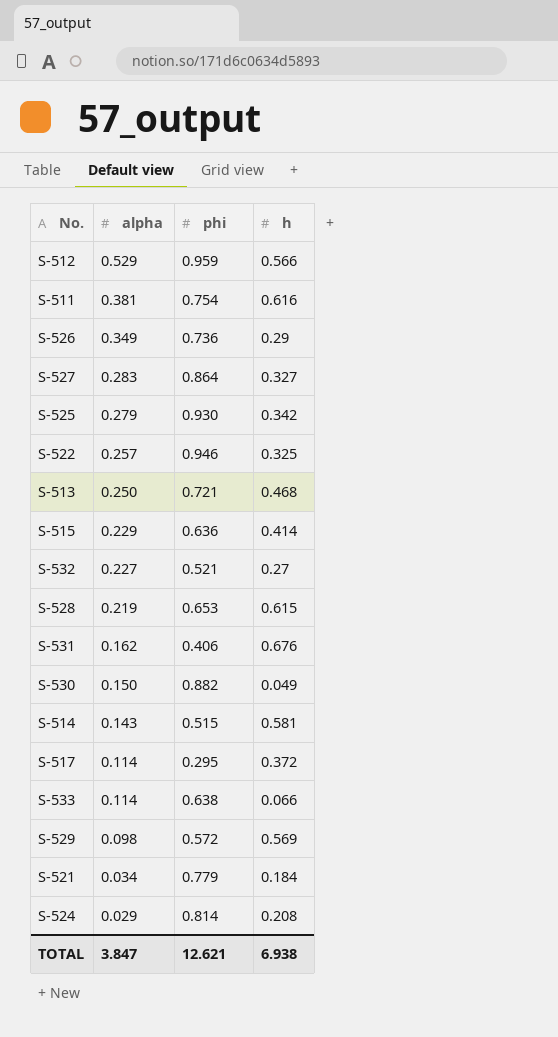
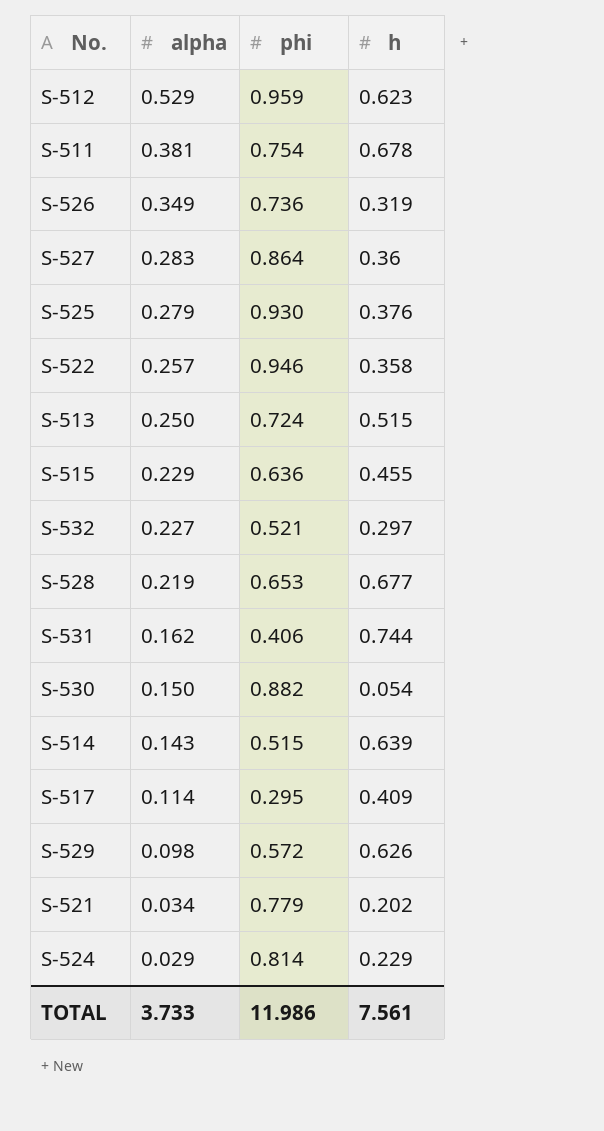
row S-533: 0.114 | 0.638 | 0.066 -> none
S-512 | h: 0.566 -> 0.623
S-511 | h: 0.616 -> 0.678
S-526 | h: 0.29 -> 0.319
S-527 | h: 0.327 -> 0.36
S-525 | h: 0.342 -> 0.376
S-522 | h: 0.325 -> 0.358
S-513 | phi: 0.721 -> 0.724
S-513 | h: 0.468 -> 0.515
S-515 | h: 0.414 -> 0.455
S-532 | h: 0.27 -> 0.297
S-528 | h: 0.615 -> 0.677
S-531 | h: 0.676 -> 0.744
S-530 | h: 0.049 -> 0.054
S-514 | h: 0.581 -> 0.639
S-517 | h: 0.372 -> 0.409
S-529 | h: 0.569 -> 0.626
S-521 | h: 0.184 -> 0.202
S-524 | h: 0.208 -> 0.229
TOTAL | alpha: 3.847 -> 3.733
TOTAL | phi: 12.621 -> 11.986
TOTAL | h: 6.938 -> 7.561

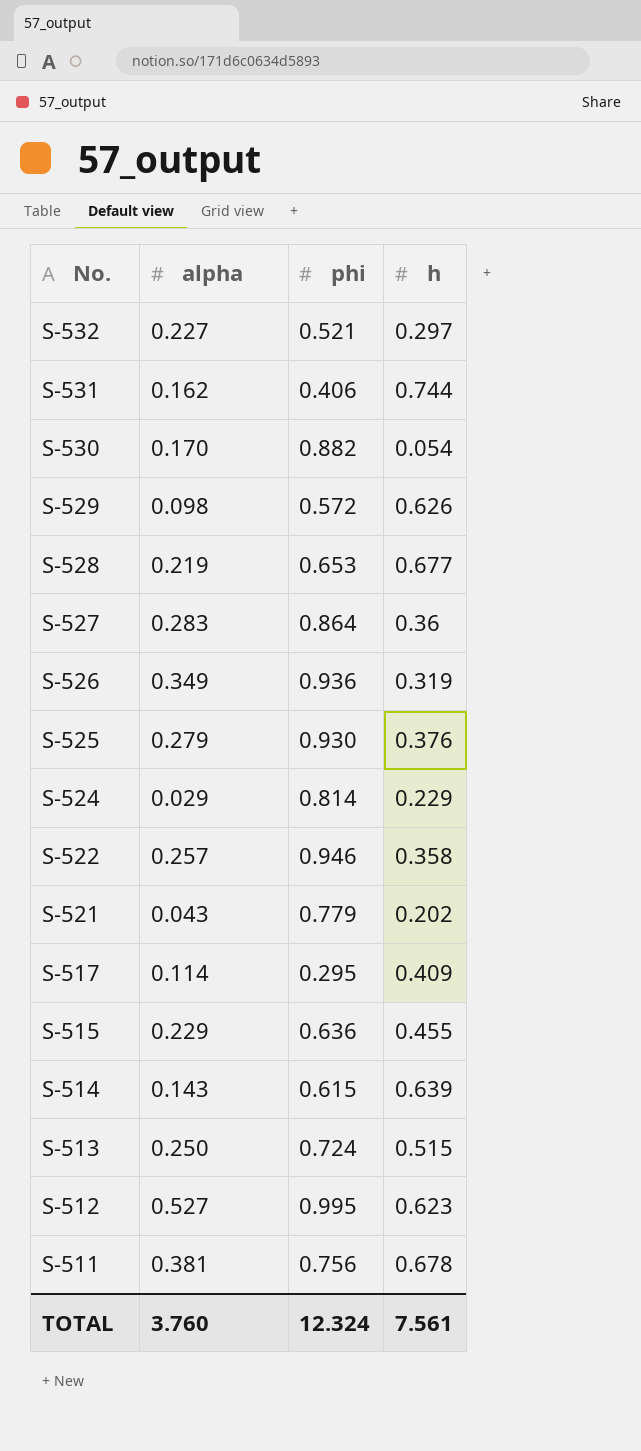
row order: alpha descending -> No. descending
S-530 | alpha: 0.150 -> 0.170
S-526 | phi: 0.736 -> 0.936
S-521 | alpha: 0.034 -> 0.043
S-514 | phi: 0.515 -> 0.615
S-512 | alpha: 0.529 -> 0.527
S-512 | phi: 0.959 -> 0.995
S-511 | phi: 0.754 -> 0.756
TOTAL | alpha: 3.733 -> 3.760
TOTAL | phi: 11.986 -> 12.324

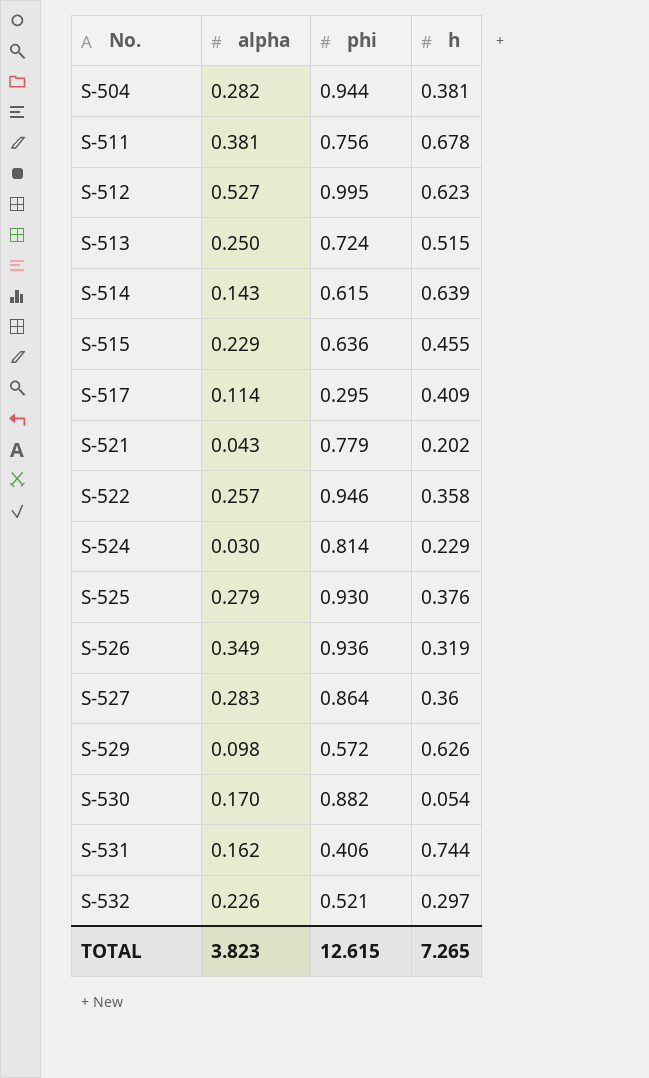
row order: No. descending -> No. ascending
row S-528: 0.219 | 0.653 | 0.677 -> none
row S-504: none -> 0.282 | 0.944 | 0.381
S-524 | alpha: 0.029 -> 0.030
S-532 | alpha: 0.227 -> 0.226
TOTAL | alpha: 3.760 -> 3.823
TOTAL | phi: 12.324 -> 12.615
TOTAL | h: 7.561 -> 7.265

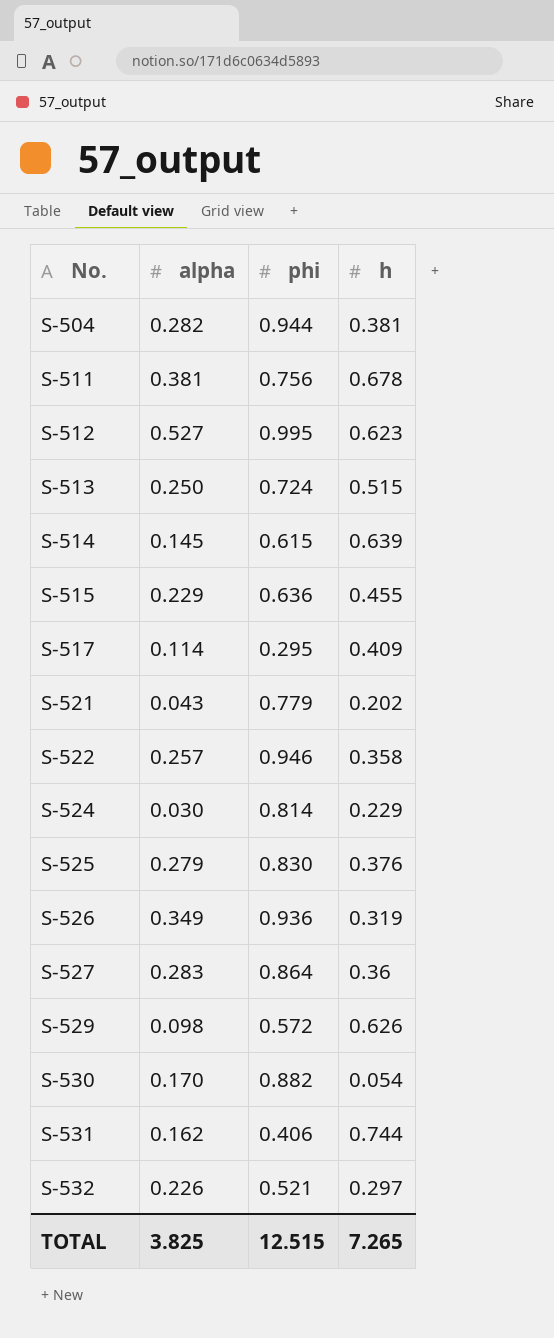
S-514 | alpha: 0.143 -> 0.145
S-525 | phi: 0.930 -> 0.830
TOTAL | alpha: 3.823 -> 3.825
TOTAL | phi: 12.615 -> 12.515

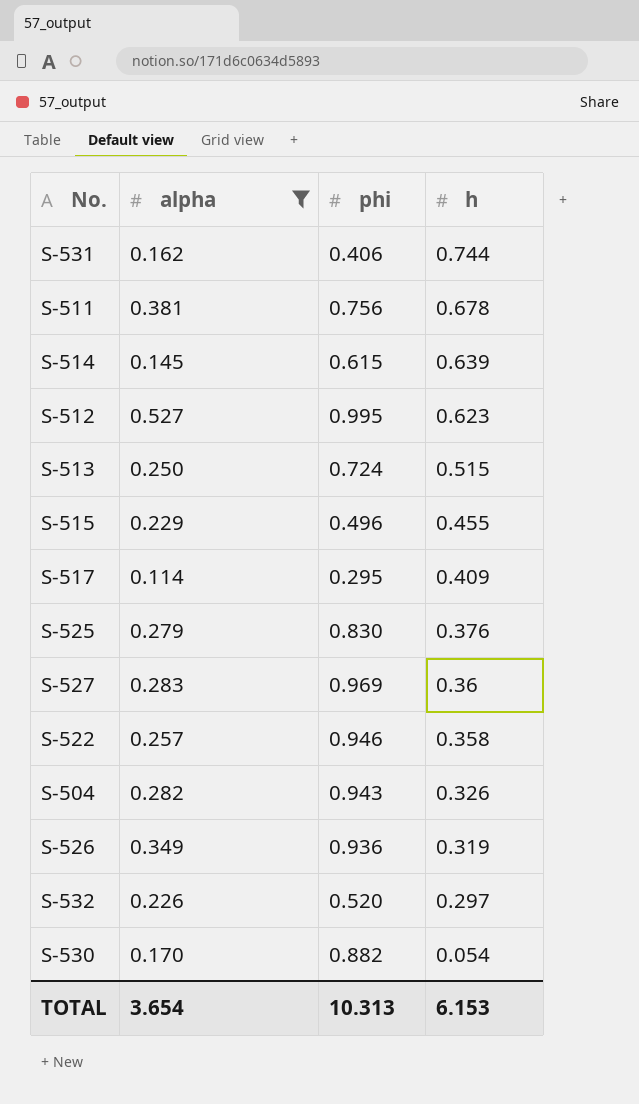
filter: none -> alpha >= 0.114
row order: No. ascending -> h descending
S-515 | phi: 0.636 -> 0.496
S-527 | phi: 0.864 -> 0.969
S-504 | phi: 0.944 -> 0.943
S-504 | h: 0.381 -> 0.326
S-532 | phi: 0.521 -> 0.520
TOTAL | alpha: 3.825 -> 3.654
TOTAL | phi: 12.515 -> 10.313
TOTAL | h: 7.265 -> 6.153

